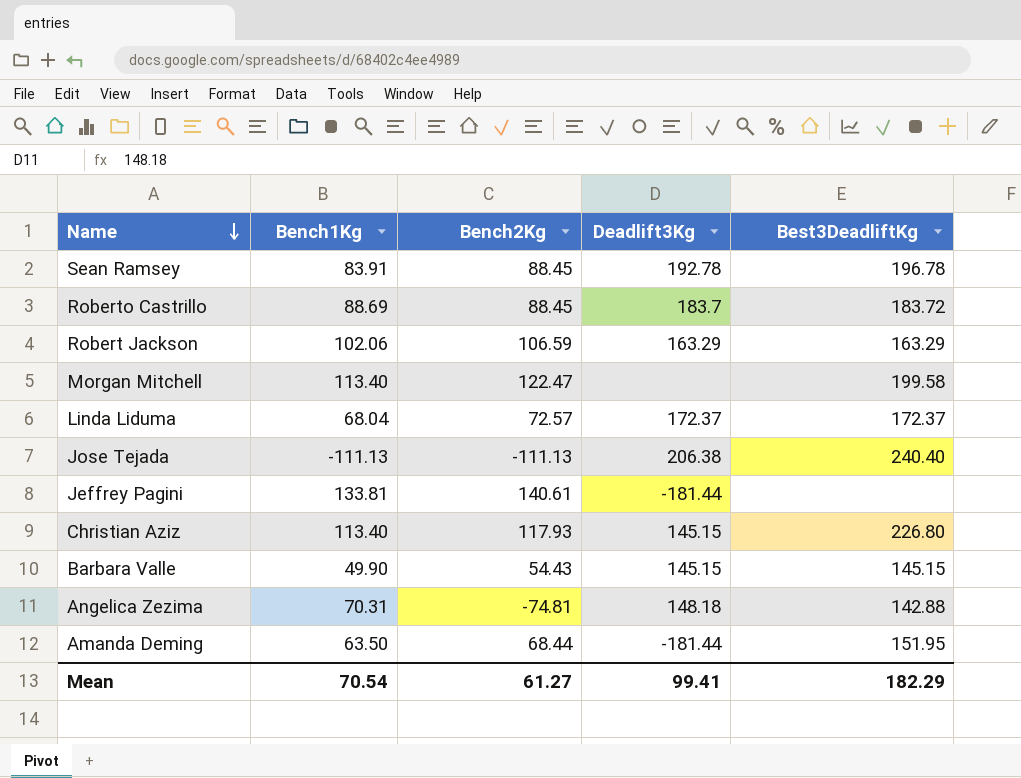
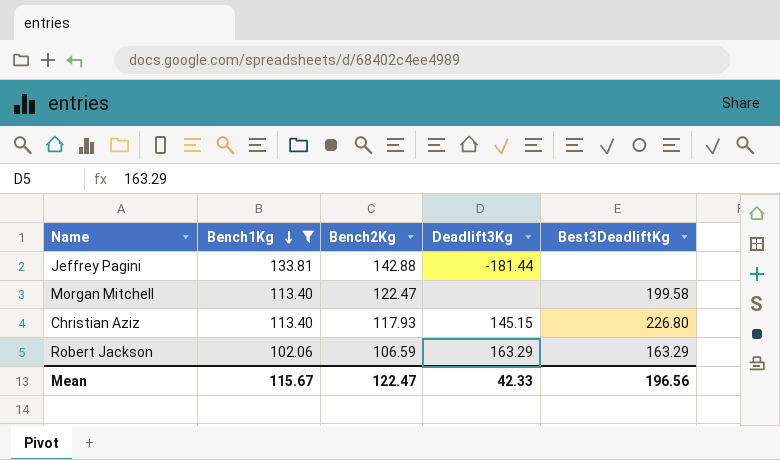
filter: none -> Bench1Kg >= 102.06
row order: Name descending -> Bench1Kg descending
Jeffrey Pagini | Bench2Kg: 140.61 -> 142.88
Mean | Bench1Kg: 70.54 -> 115.67
Mean | Bench2Kg: 61.27 -> 122.47
Mean | Deadlift3Kg: 99.41 -> 42.33
Mean | Best3DeadliftKg: 182.29 -> 196.56

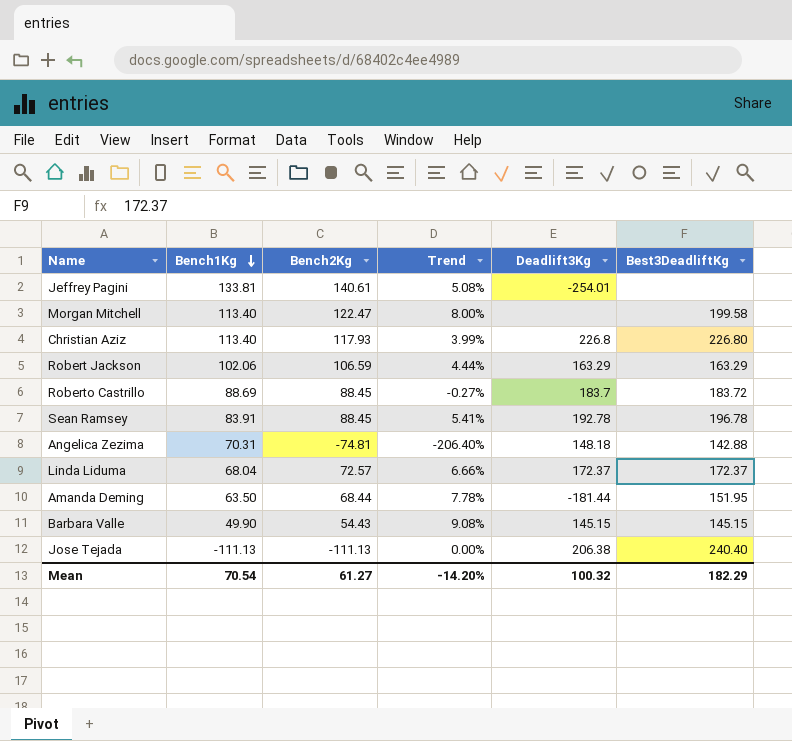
filter: Bench1Kg >= 102.06 -> none
column Trend | formula: none -> ([Bench2Kg] - [Bench1Kg]) / [Bench1Kg]
Jeffrey Pagini | Bench2Kg: 142.88 -> 140.61
Jeffrey Pagini | Deadlift3Kg: -181.44 -> -254.01
Christian Aziz | Deadlift3Kg: 145.15 -> 226.8
Mean | Bench1Kg: 115.67 -> 70.54
Mean | Bench2Kg: 122.47 -> 61.27
Mean | Deadlift3Kg: 42.33 -> 100.32
Mean | Best3DeadliftKg: 196.56 -> 182.29

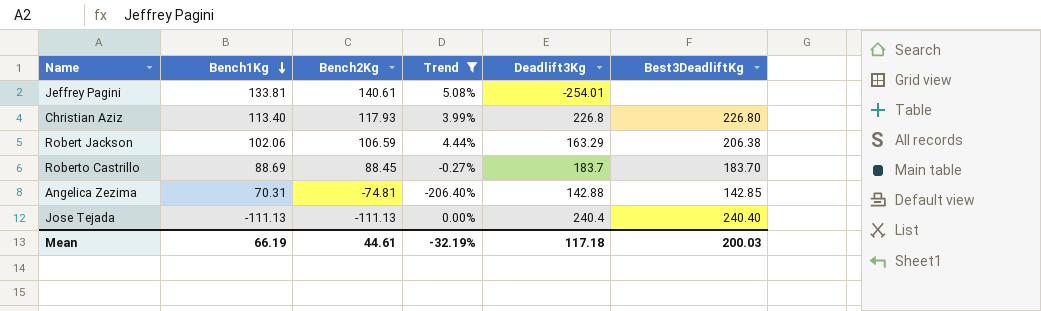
filter: none -> Trend <= 5.08%
Robert Jackson | Best3DeadliftKg: 163.29 -> 206.38
Roberto Castrillo | Best3DeadliftKg: 183.72 -> 183.70
Angelica Zezima | Deadlift3Kg: 148.18 -> 142.88
Angelica Zezima | Best3DeadliftKg: 142.88 -> 142.85
Jose Tejada | Deadlift3Kg: 206.38 -> 240.4
Mean | Bench1Kg: 70.54 -> 66.19
Mean | Bench2Kg: 61.27 -> 44.61
Mean | Trend: -14.20% -> -32.19%
Mean | Deadlift3Kg: 100.32 -> 117.18
Mean | Best3DeadliftKg: 182.29 -> 200.03

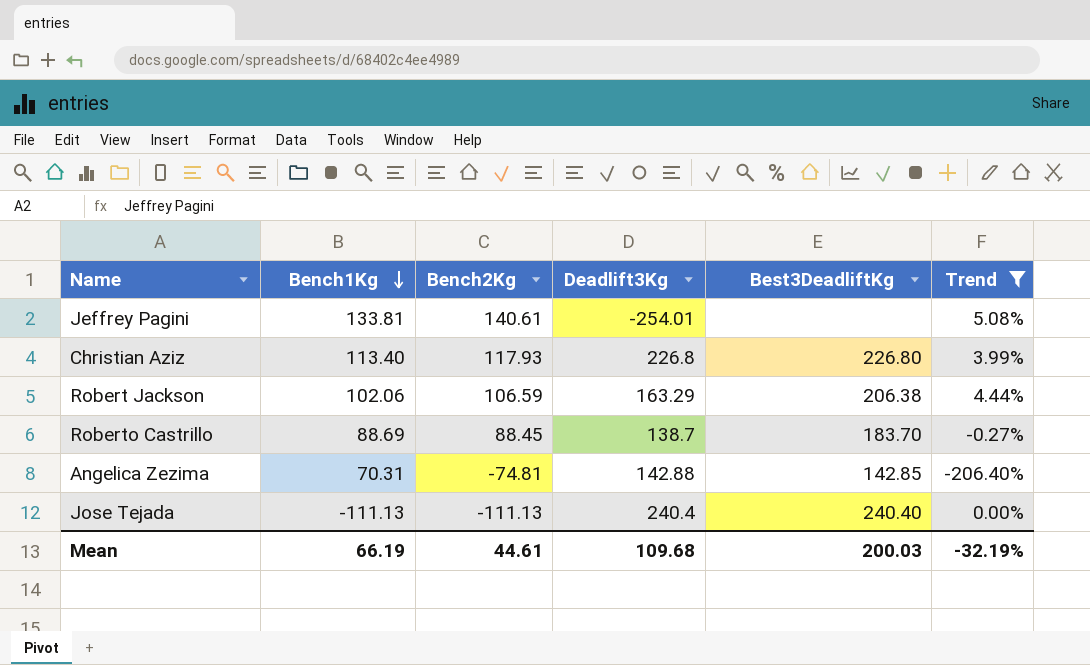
column Trend | position: 4 -> 6
Roberto Castrillo | Deadlift3Kg: 183.7 -> 138.7
Mean | Deadlift3Kg: 117.18 -> 109.68

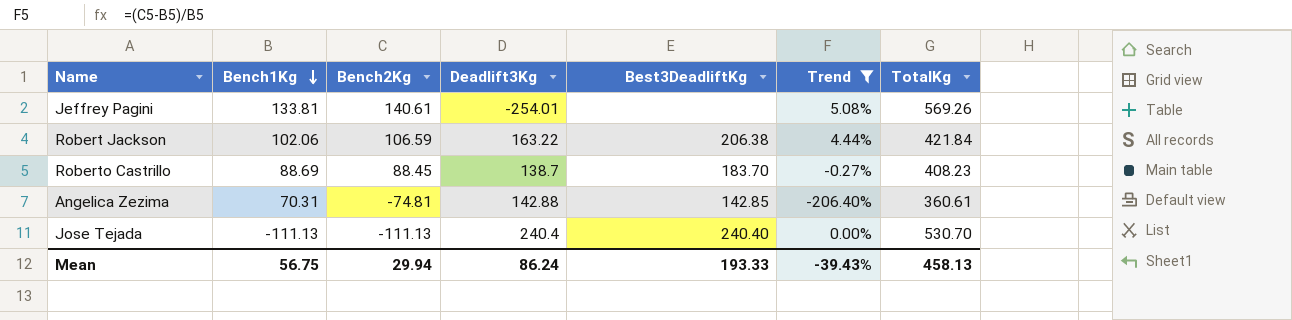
column TotalKg | position: none -> 7
row Christian Aziz: 113.40 | 117.93 | 226.8 | 226.80 | 3.99% -> none
Robert Jackson | Deadlift3Kg: 163.29 -> 163.22
Mean | Bench1Kg: 66.19 -> 56.75
Mean | Bench2Kg: 44.61 -> 29.94
Mean | Deadlift3Kg: 109.68 -> 86.24
Mean | Best3DeadliftKg: 200.03 -> 193.33
Mean | Trend: -32.19% -> -39.43%

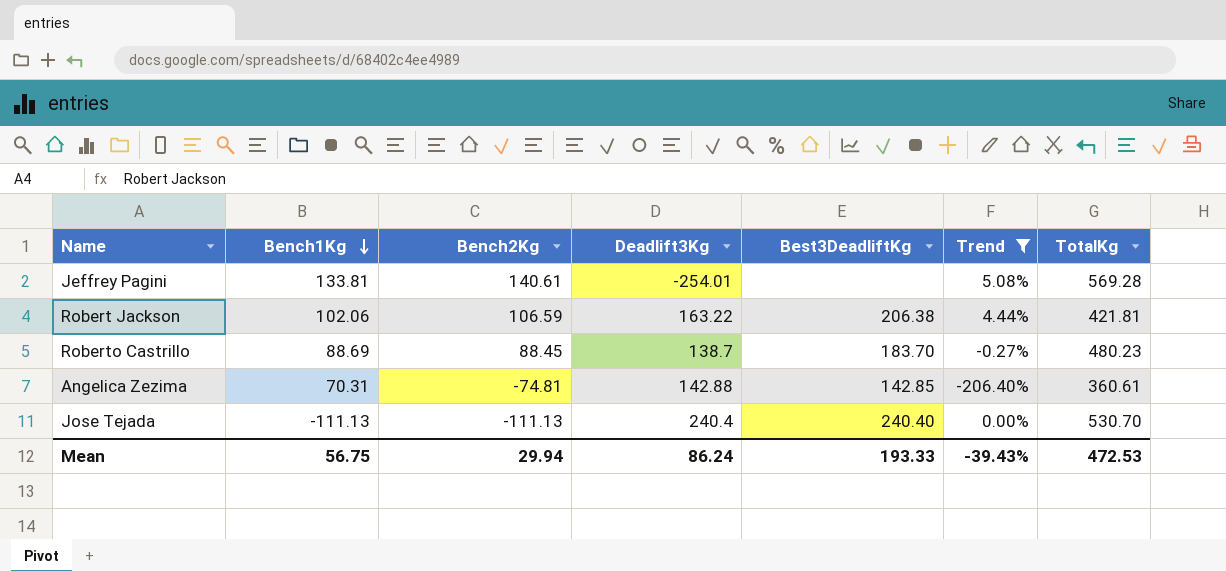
Jeffrey Pagini | TotalKg: 569.26 -> 569.28
Robert Jackson | TotalKg: 421.84 -> 421.81
Roberto Castrillo | TotalKg: 408.23 -> 480.23
Mean | TotalKg: 458.13 -> 472.53

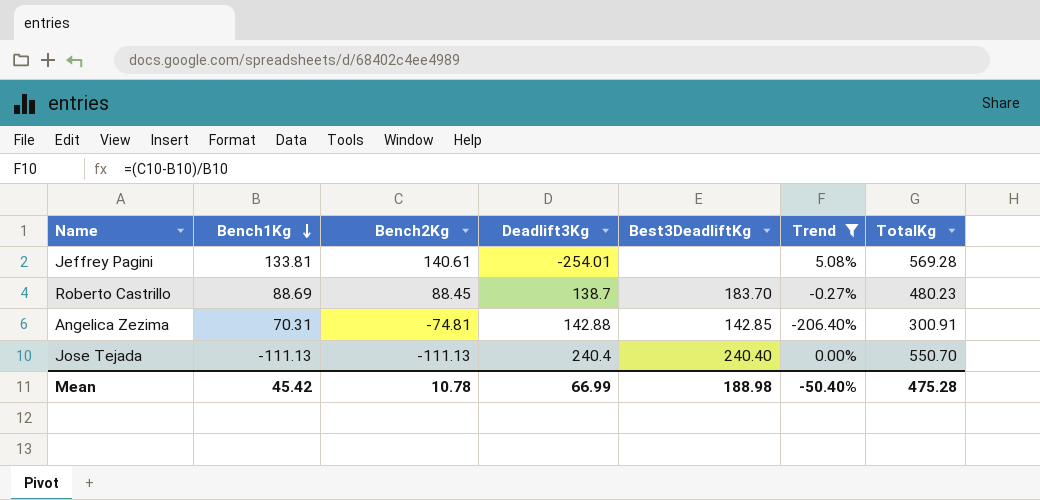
row Robert Jackson: 102.06 | 106.59 | 163.22 | 206.38 | 4.44% | 421.81 -> none
Angelica Zezima | TotalKg: 360.61 -> 300.91
Jose Tejada | TotalKg: 530.70 -> 550.70
Mean | Bench1Kg: 56.75 -> 45.42
Mean | Bench2Kg: 29.94 -> 10.78
Mean | Deadlift3Kg: 86.24 -> 66.99
Mean | Best3DeadliftKg: 193.33 -> 188.98
Mean | Trend: -39.43% -> -50.40%
Mean | TotalKg: 472.53 -> 475.28

